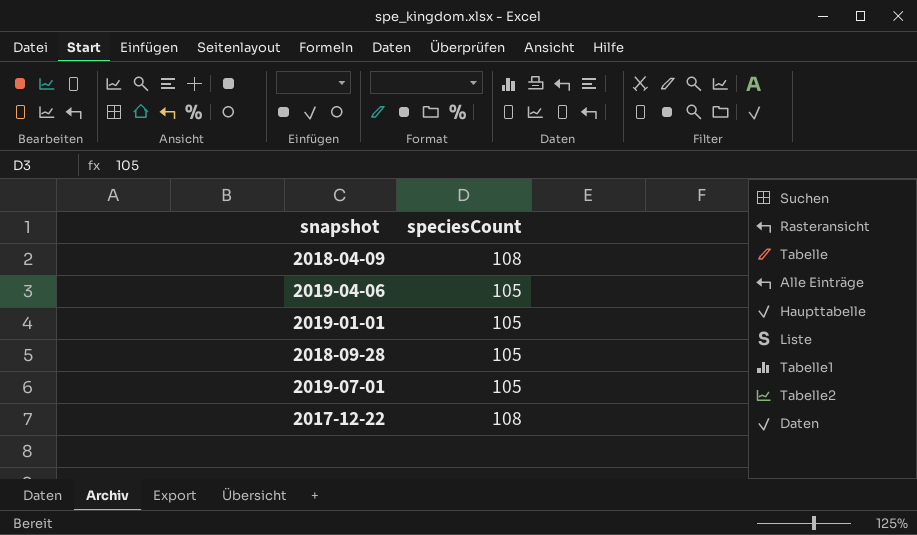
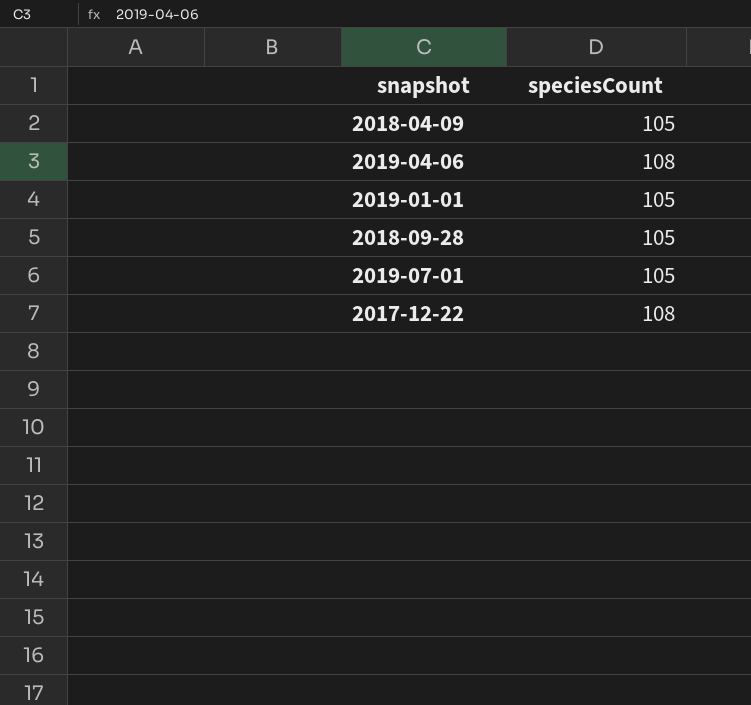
2018-04-09 | speciesCount: 108 -> 105
2019-04-06 | speciesCount: 105 -> 108

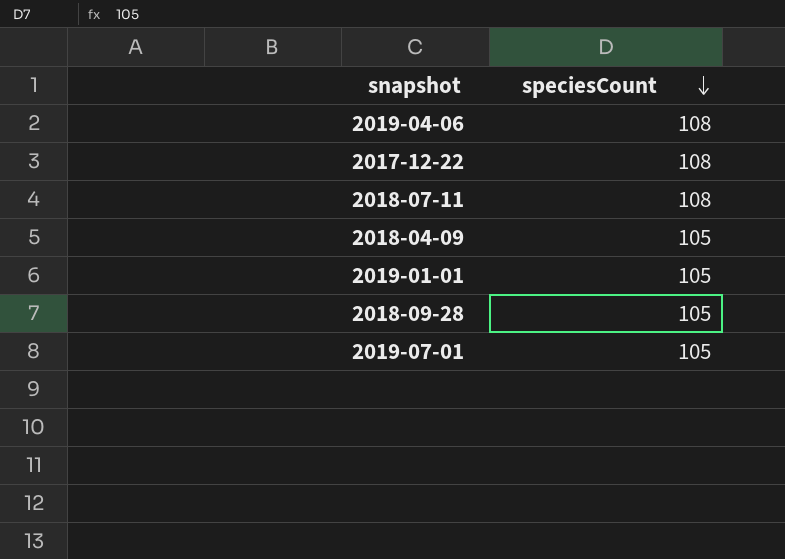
row order: none -> speciesCount descending
row 2018-07-11: none -> 108

